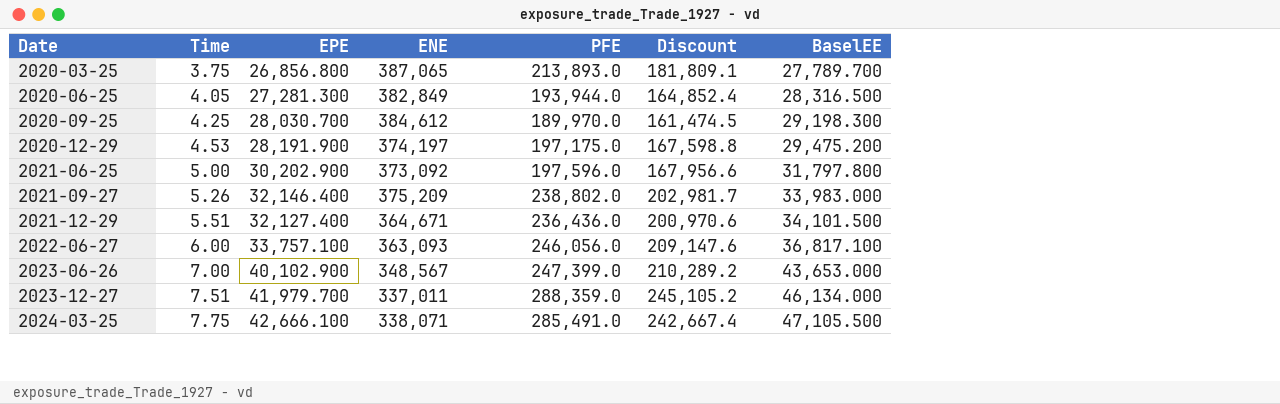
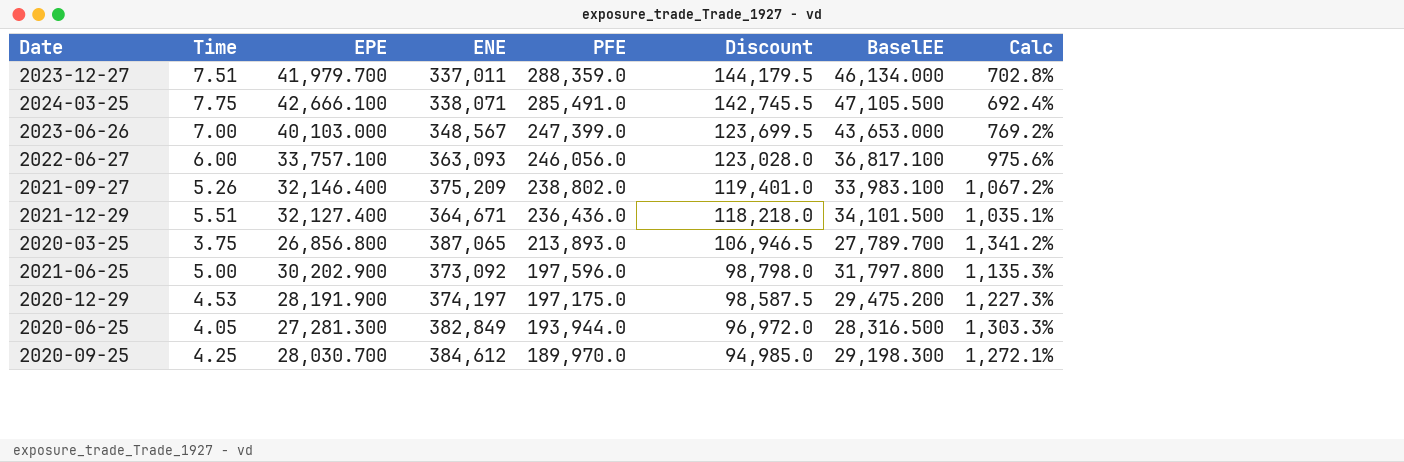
row order: Date ascending -> PFE descending
column Discount | formula: [PFE] * 0.85 -> [PFE] * 0.5
column Calc | formula: none -> ([ENE] - [EPE]) / [EPE]
2023-06-26 | EPE: 40,102.900 -> 40,103.000
2021-09-27 | BaselEE: 33,983.000 -> 33,983.100

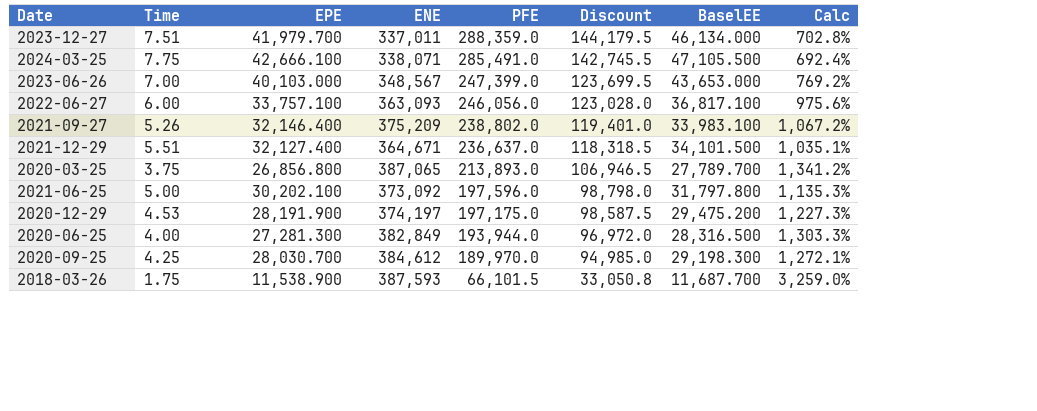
2021-12-29 | PFE: 236,436.0 -> 236,637.0
2021-12-29 | Discount: 118,218.0 -> 118,318.5
2021-06-25 | EPE: 30,202.900 -> 30,202.100
2020-06-25 | Time: 4.05 -> 4.00
row 2018-03-26: none -> 1.75 | 11,538.900 | 387,593 | 66,101.5 | 33,050.8 | 11,687.700 | 3,259.0%

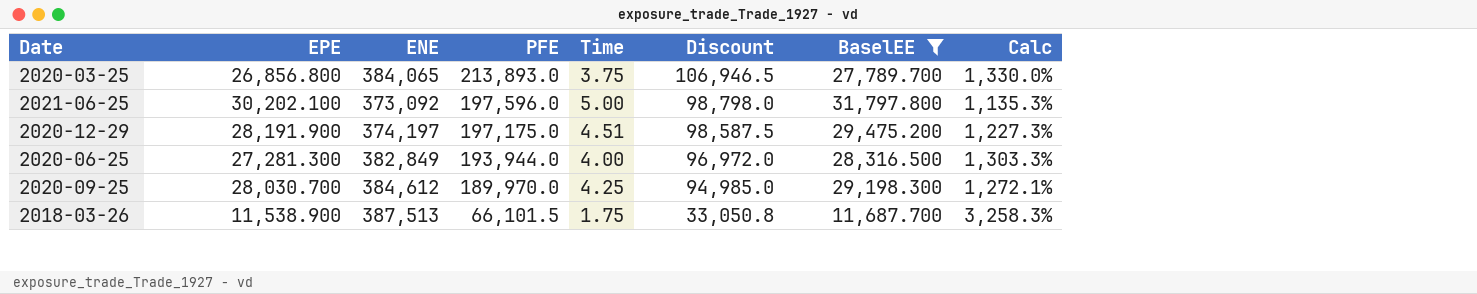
filter: none -> BaselEE <= 31,797.800
column Time | position: 2 -> 5
2020-03-25 | ENE: 387,065 -> 384,065
2020-03-25 | Calc: 1,341.2% -> 1,330.0%
2020-12-29 | Time: 4.53 -> 4.51
2018-03-26 | ENE: 387,593 -> 387,513
2018-03-26 | Calc: 3,259.0% -> 3,258.3%

